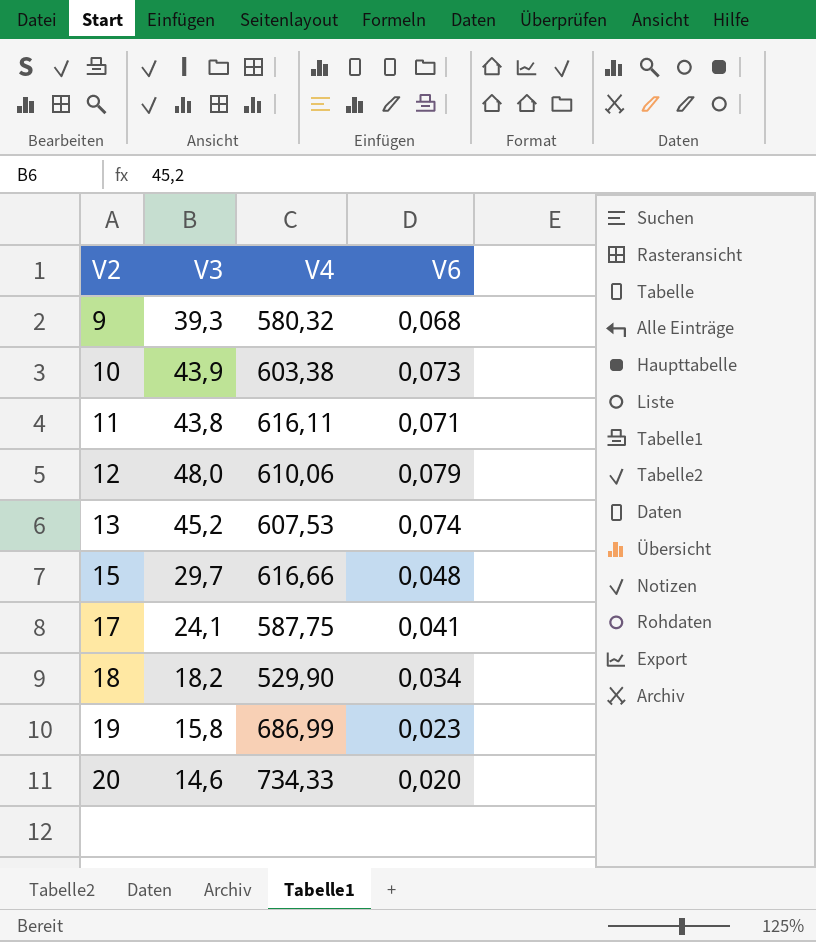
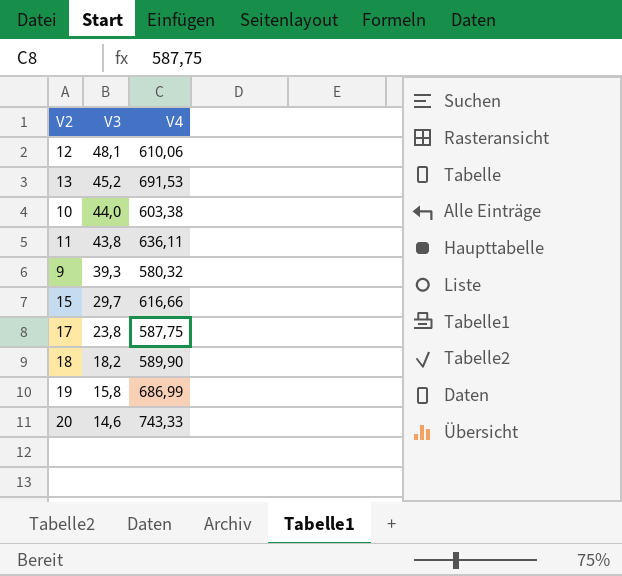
row order: V2 ascending -> V3 descending
column V6 | formula: [V3] / [V4] -> none
12 | V3: 48,0 -> 48,1
13 | V4: 607,53 -> 691,53
10 | V3: 43,9 -> 44,0
11 | V4: 616,11 -> 636,11
17 | V3: 24,1 -> 23,8
18 | V4: 529,90 -> 589,90
20 | V4: 734,33 -> 743,33

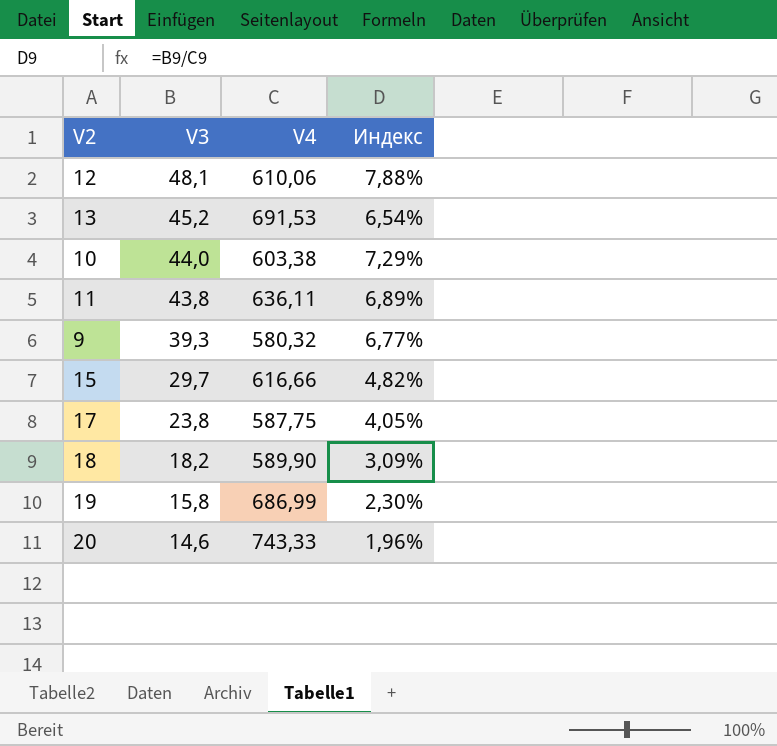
column Индекс | formula: none -> [V3] / [V4]

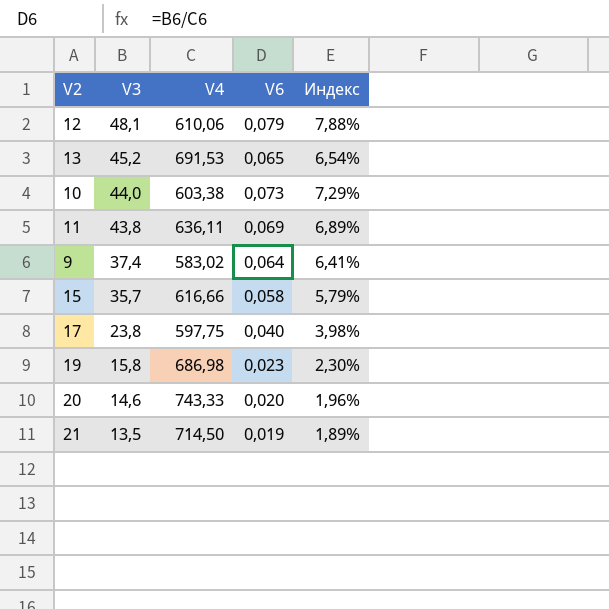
column V6 | formula: none -> [V3] / [V4]
row 18: 18,2 | 589,90 | 3,09% -> none
9 | V3: 39,3 -> 37,4
9 | V4: 580,32 -> 583,02
9 | Индекс: 6,77% -> 6,41%
15 | V3: 29,7 -> 35,7
15 | Индекс: 4,82% -> 5,79%
17 | V4: 587,75 -> 597,75
17 | Индекс: 4,05% -> 3,98%
19 | V4: 686,99 -> 686,98
row 21: none -> 13,5 | 714,50 | 0,019 | 1,89%

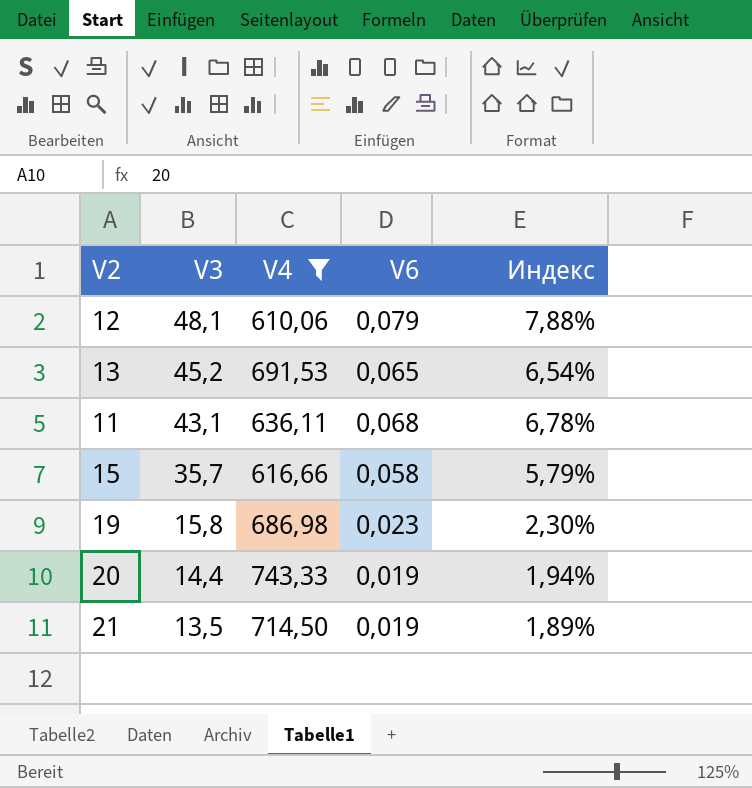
filter: none -> V4 >= 610,06
11 | V3: 43,8 -> 43,1
11 | V6: 0,069 -> 0,068
11 | Индекс: 6,89% -> 6,78%
20 | V3: 14,6 -> 14,4
20 | V6: 0,020 -> 0,019
20 | Индекс: 1,96% -> 1,94%

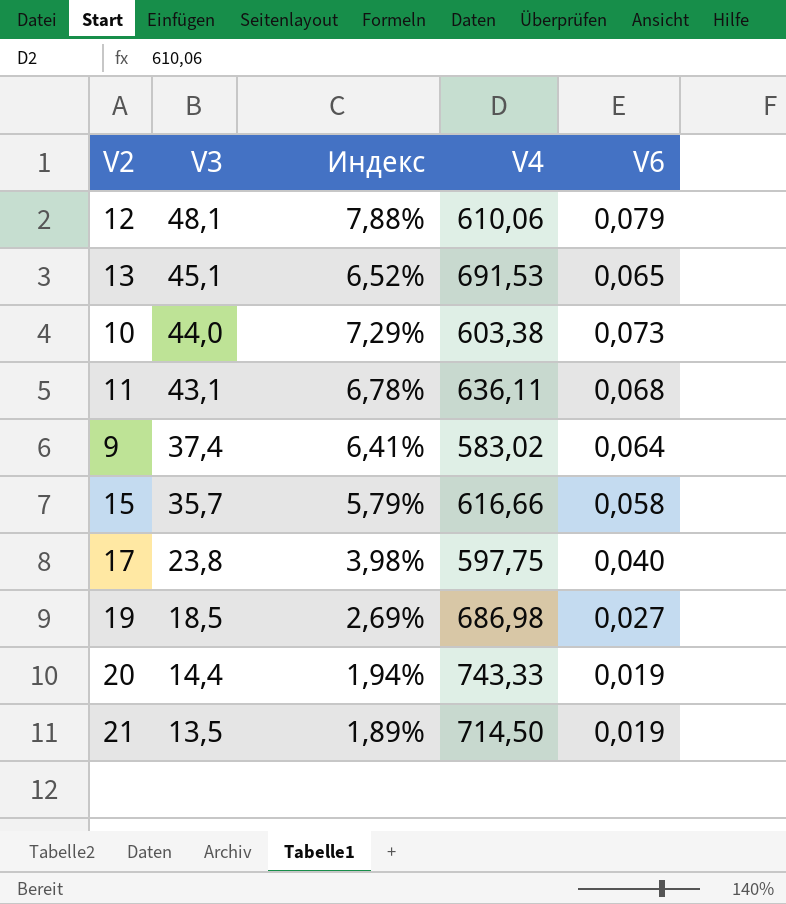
filter: V4 >= 610,06 -> none
column Индекс | position: 5 -> 3
13 | V3: 45,2 -> 45,1
13 | Индекс: 6,54% -> 6,52%
19 | V3: 15,8 -> 18,5
19 | Индекс: 2,30% -> 2,69%
19 | V6: 0,023 -> 0,027

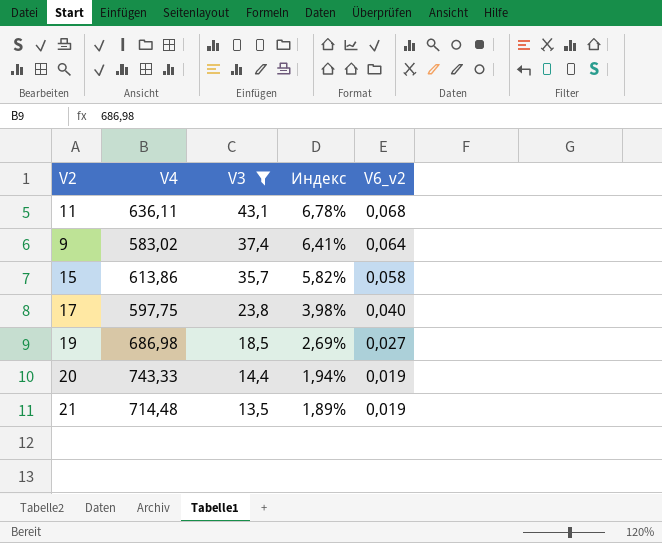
filter: none -> V3 <= 43,1
column V4 | position: 4 -> 2
column name: V6 -> V6_v2
15 | V4: 616,66 -> 613,86
15 | Индекс: 5,79% -> 5,82%
21 | V4: 714,50 -> 714,48

